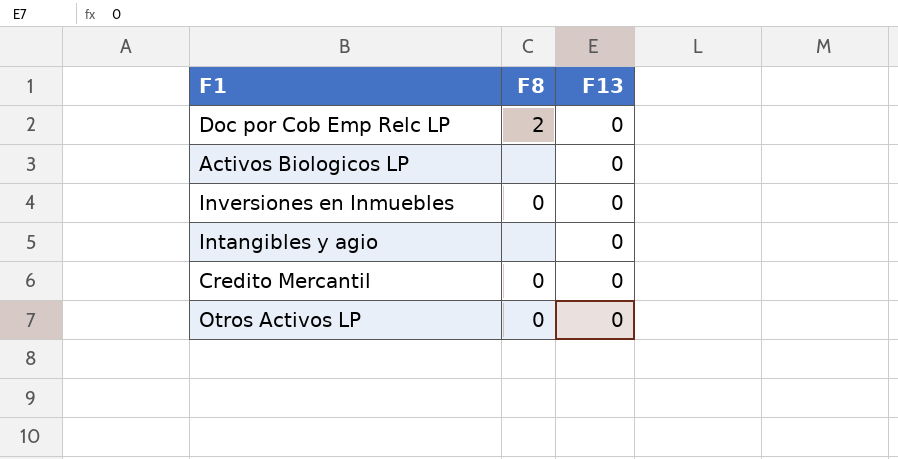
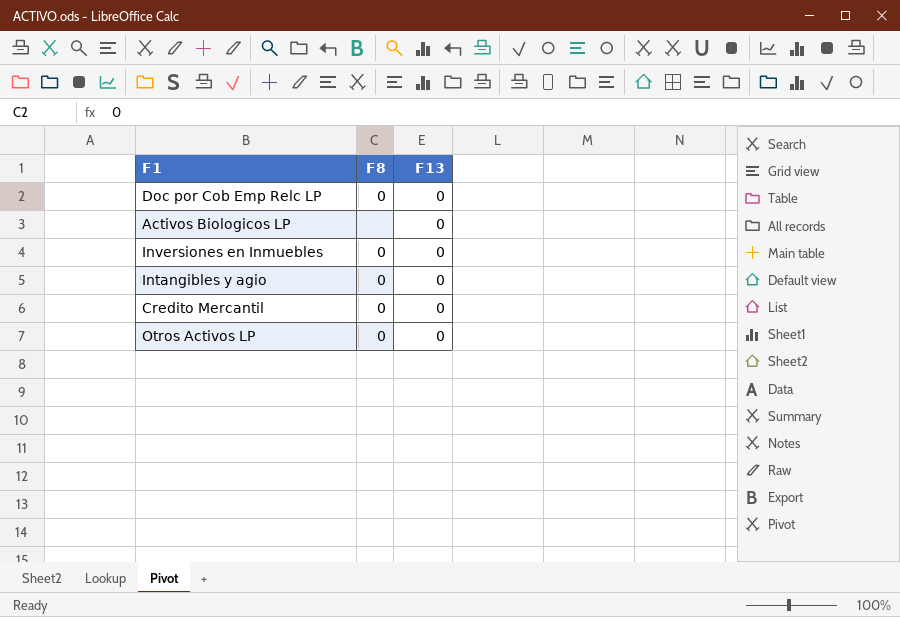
Doc por Cob Emp Relc LP | F8: 2 -> 0
Intangibles y agio | F8: none -> 0

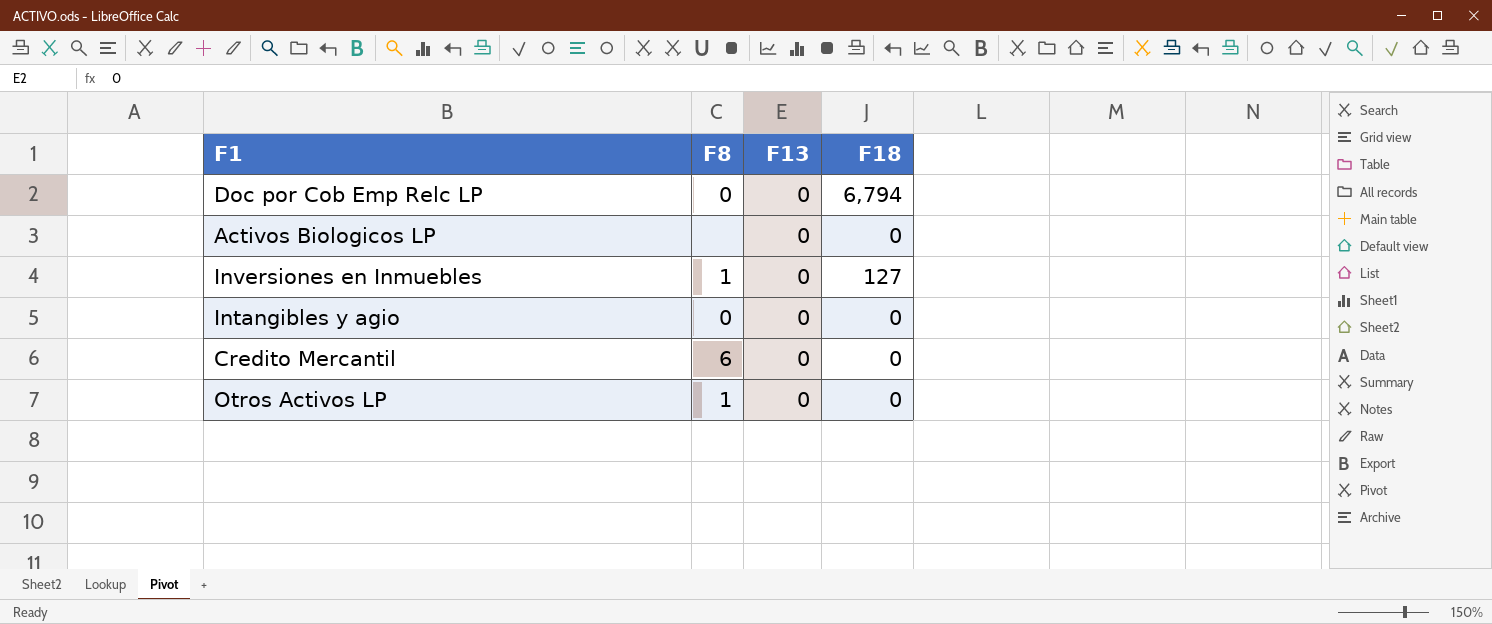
column F18 | position: none -> 4
Inversiones en Inmuebles | F8: 0 -> 1
Credito Mercantil | F8: 0 -> 6
Otros Activos LP | F8: 0 -> 1

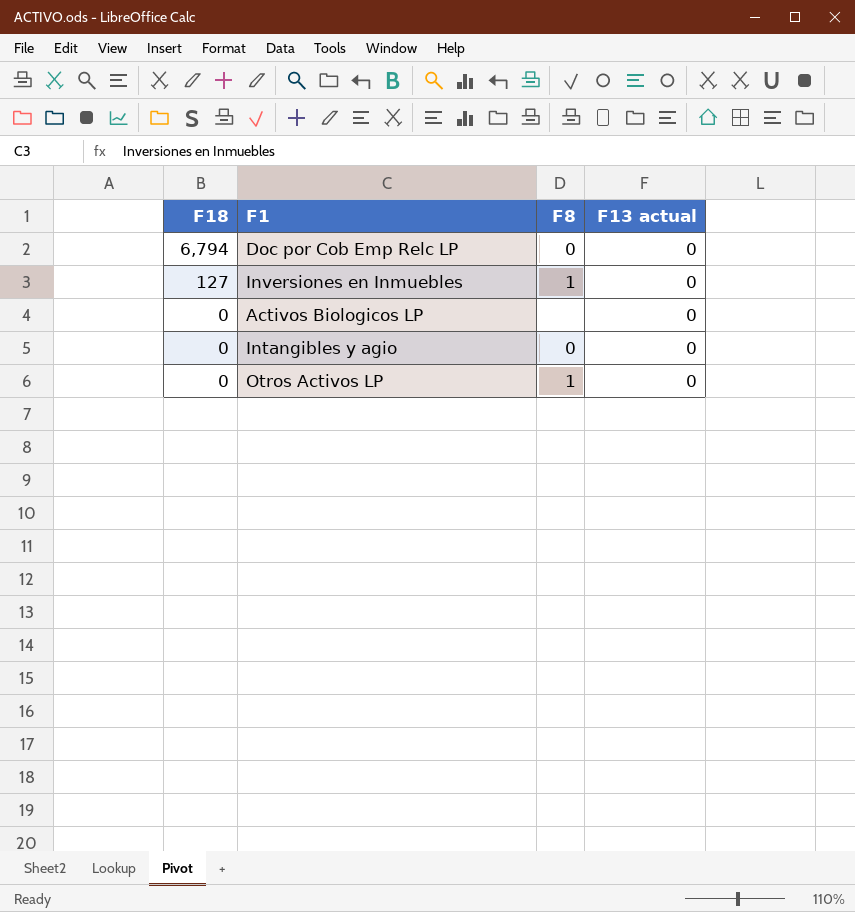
row order: none -> F18 descending
column F18 | position: 4 -> 1
column name: F13 -> F13 actual
row Credito Mercantil: 6 | 0 | 0 -> none

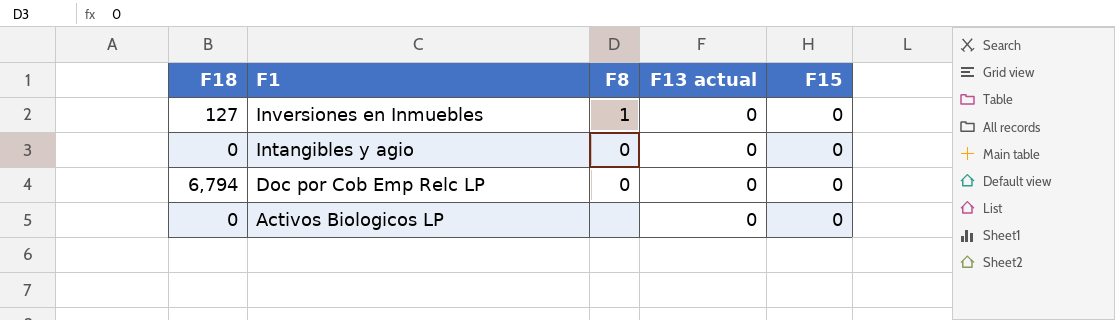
row order: F18 descending -> F1 descending
column F15 | position: none -> 5
row Otros Activos LP: 0 | 1 | 0 -> none

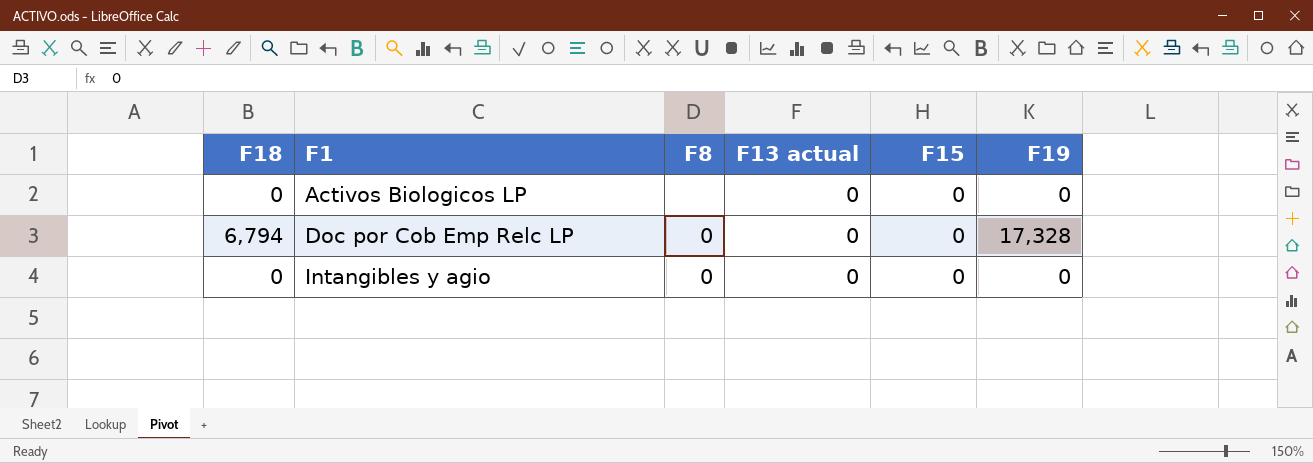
row order: F1 descending -> F1 ascending
column F19 | position: none -> 6
row Inversiones en Inmuebles: 127 | 1 | 0 | 0 -> none

